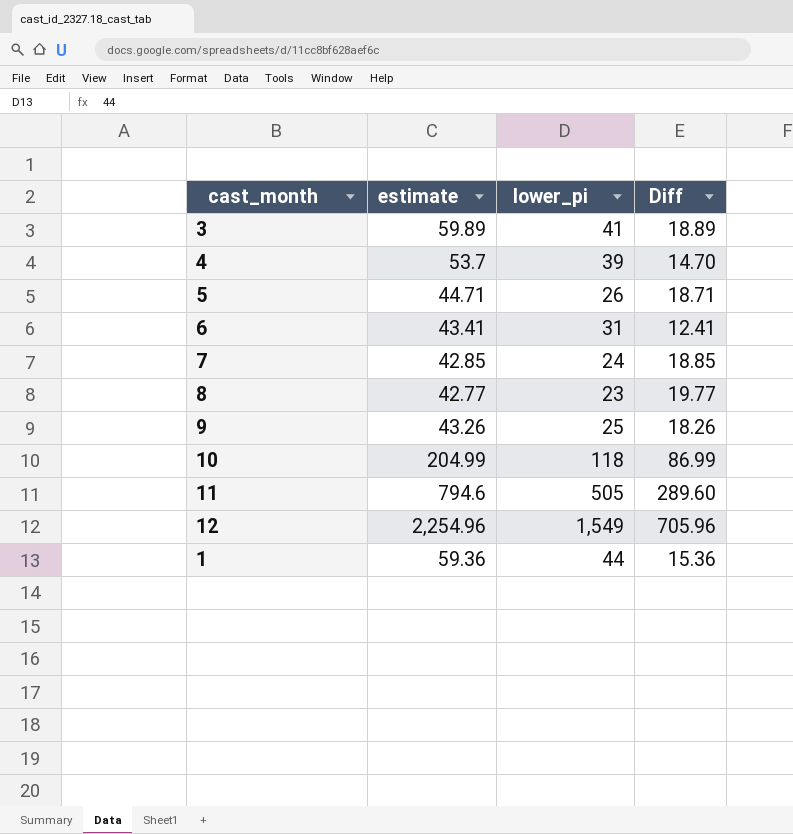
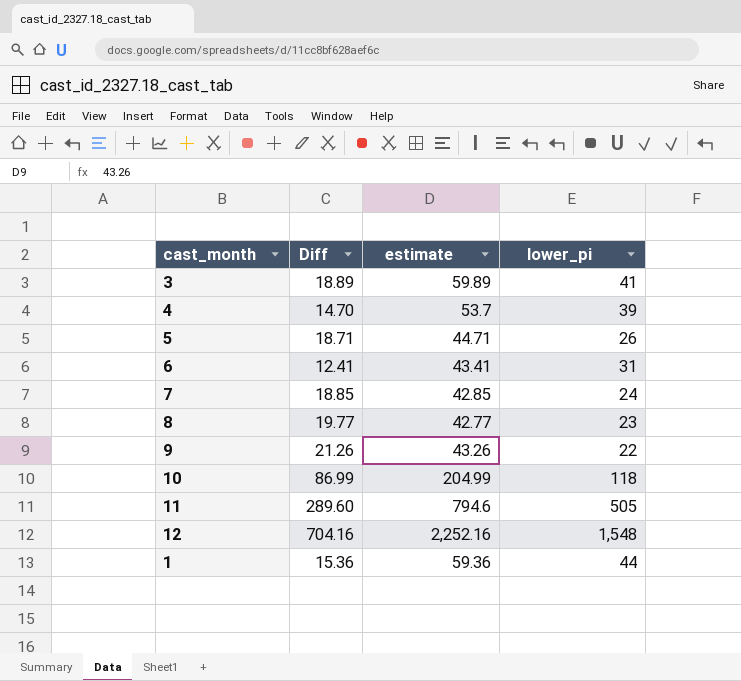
column Diff | position: 4 -> 2
9 | Diff: 18.26 -> 21.26
9 | lower_pi: 25 -> 22
12 | Diff: 705.96 -> 704.16
12 | estimate: 2,254.96 -> 2,252.16
12 | lower_pi: 1,549 -> 1,548

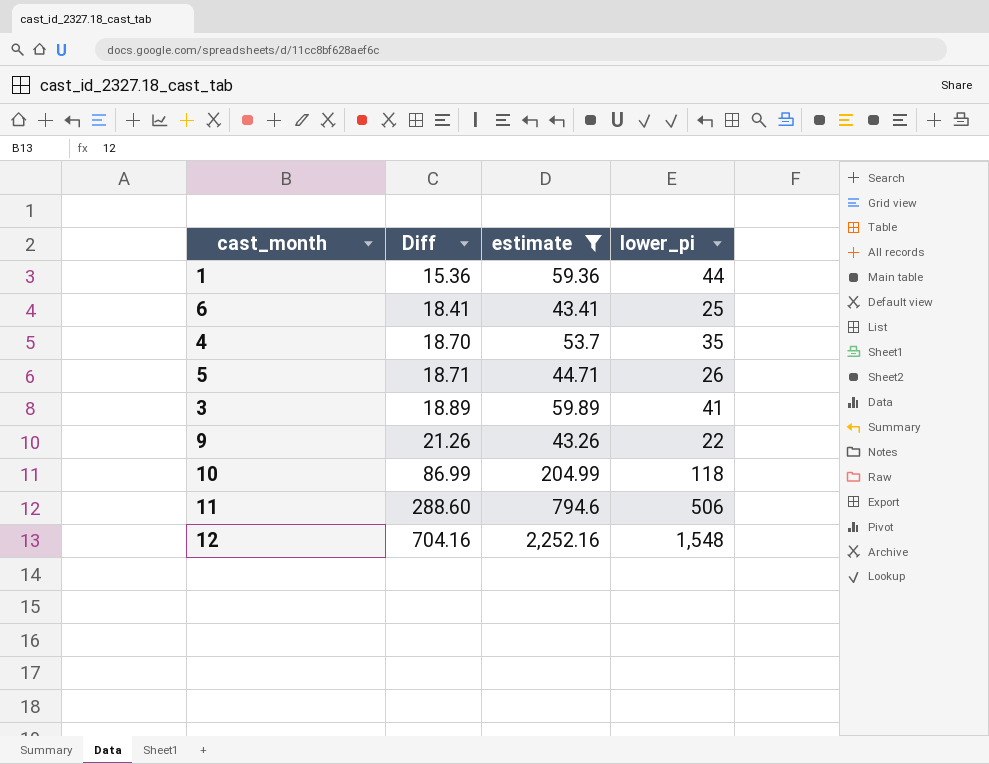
filter: none -> estimate >= 43.26
row order: none -> Diff ascending
6 | Diff: 12.41 -> 18.41
6 | lower_pi: 31 -> 25
4 | Diff: 14.70 -> 18.70
4 | lower_pi: 39 -> 35
11 | Diff: 289.60 -> 288.60
11 | lower_pi: 505 -> 506

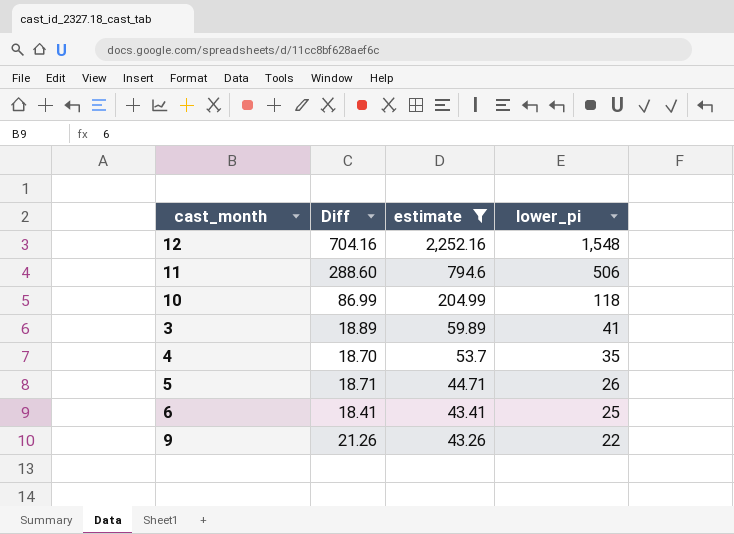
row order: Diff ascending -> estimate descending
row 1: 15.36 | 59.36 | 44 -> none

